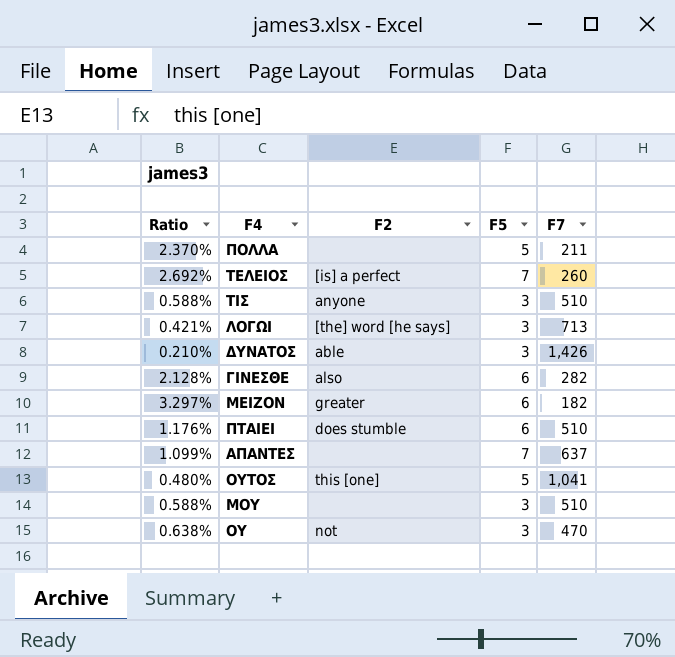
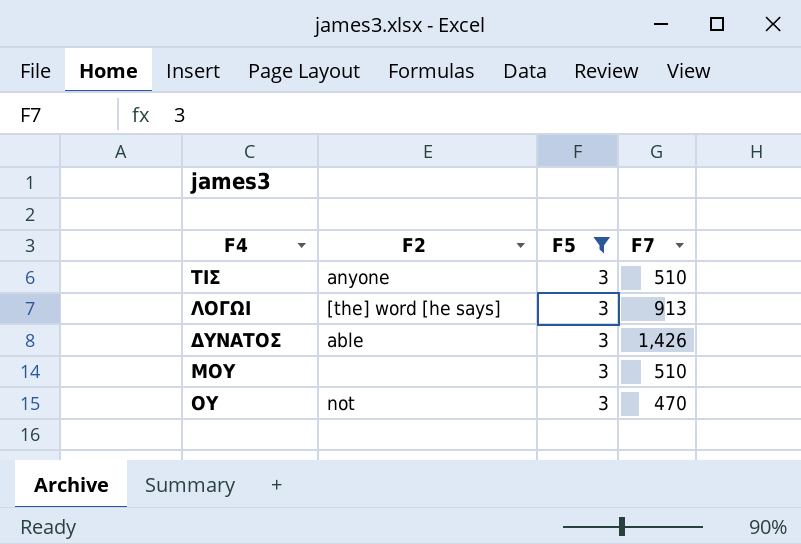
filter: none -> F5 = 3
column Ratio | formula: [F5] / [F7] -> none
ΛΟΓΩΙ | F7: 713 -> 913

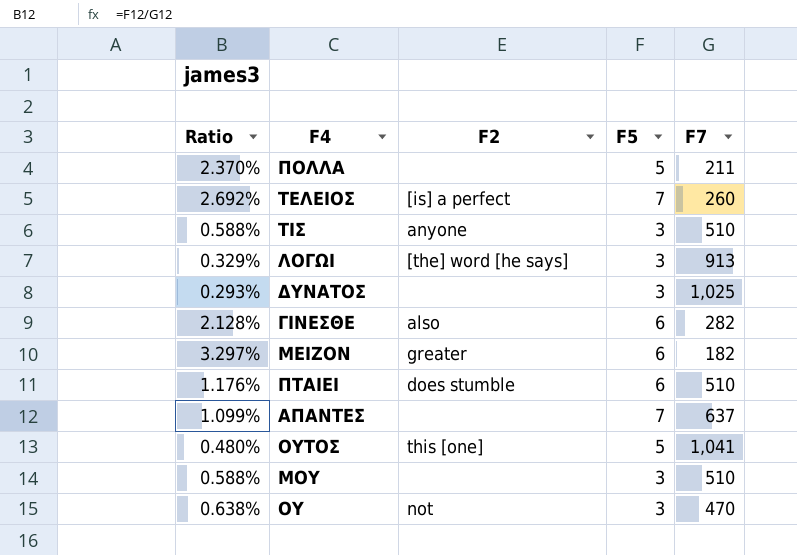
filter: F5 = 3 -> none
column Ratio | formula: none -> [F5] / [F7]
ΔΥΝΑΤΟΣ | F2: able -> none
ΔΥΝΑΤΟΣ | F7: 1,426 -> 1,025

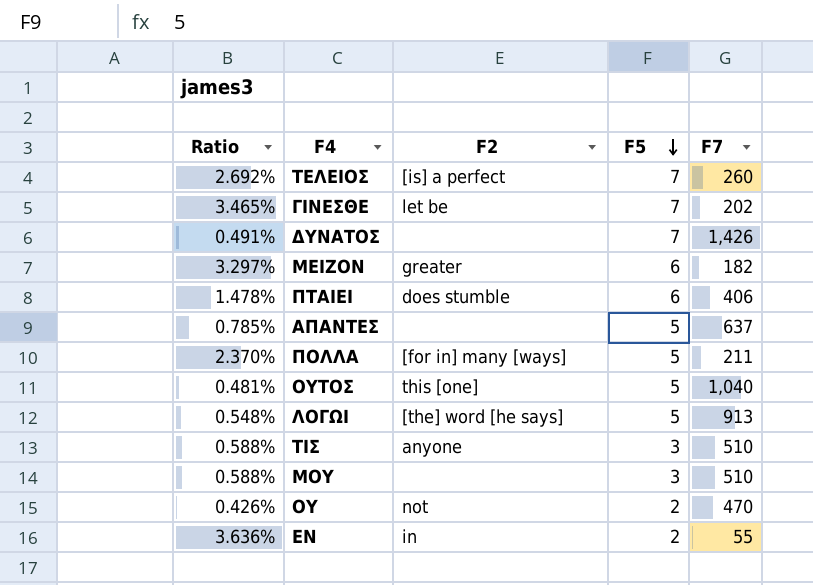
row order: none -> F5 descending
ΓΙΝΕΣΘΕ | Ratio: 2.128% -> 3.465%
ΓΙΝΕΣΘΕ | F2: also -> let be
ΓΙΝΕΣΘΕ | F5: 6 -> 7
ΓΙΝΕΣΘΕ | F7: 282 -> 202
ΔΥΝΑΤΟΣ | Ratio: 0.293% -> 0.491%
ΔΥΝΑΤΟΣ | F5: 3 -> 7
ΔΥΝΑΤΟΣ | F7: 1,025 -> 1,426
ΠΤΑΙΕΙ | Ratio: 1.176% -> 1.478%
ΠΤΑΙΕΙ | F7: 510 -> 406
ΑΠΑΝΤΕΣ | Ratio: 1.099% -> 0.785%
ΑΠΑΝΤΕΣ | F5: 7 -> 5
ΠΟΛΛΑ | F2: none -> [for in] many [ways]
ΟΥΤΟΣ | Ratio: 0.480% -> 0.481%
ΟΥΤΟΣ | F7: 1,041 -> 1,040
ΛΟΓΩΙ | Ratio: 0.329% -> 0.548%
ΛΟΓΩΙ | F5: 3 -> 5
ΟΥ | Ratio: 0.638% -> 0.426%
ΟΥ | F5: 3 -> 2
row ΕΝ: none -> 3.636% | in | 2 | 55

